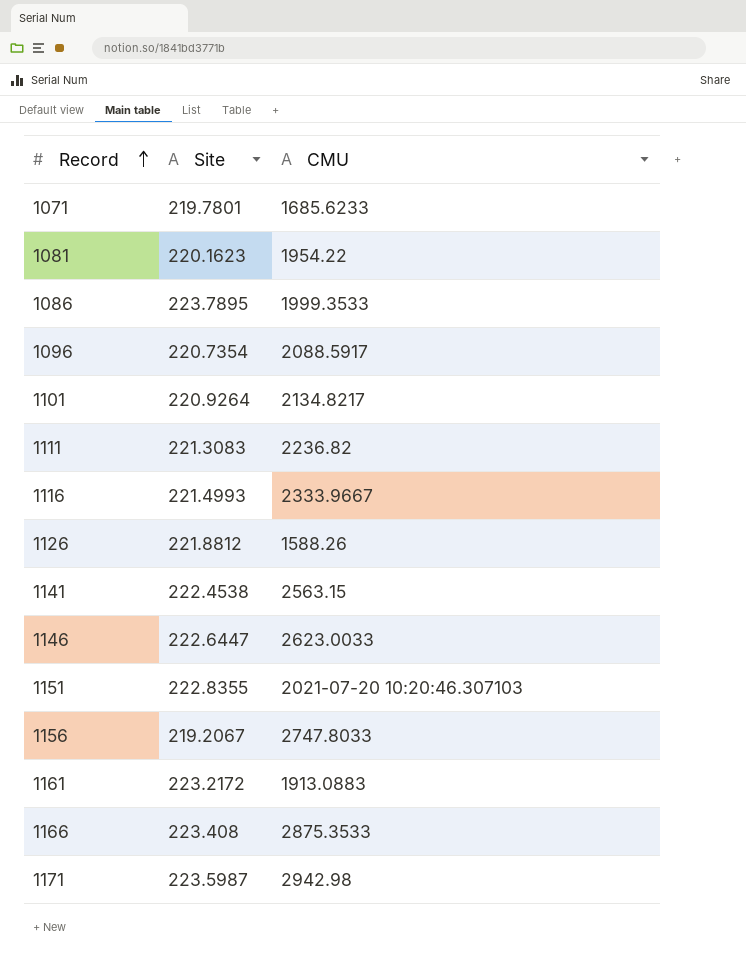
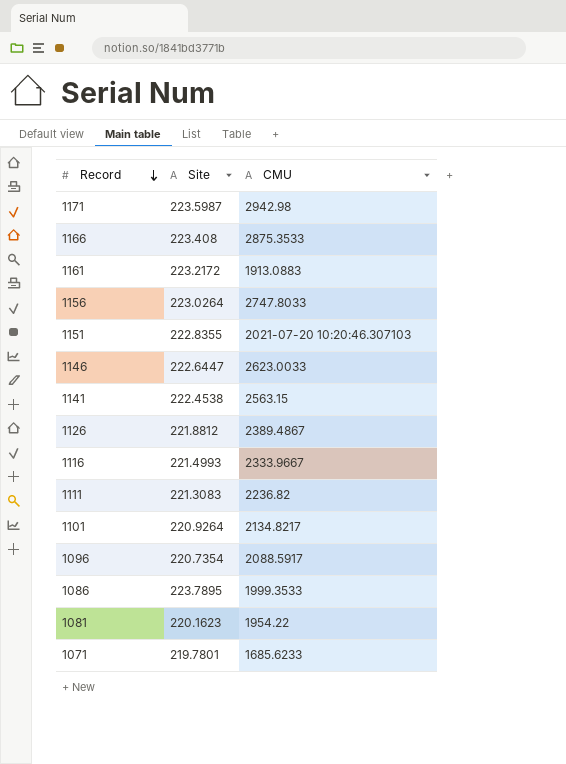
row order: Record ascending -> Record descending
1156 | Site: 219.2067 -> 223.0264
1126 | CMU: 1588.26 -> 2389.4867

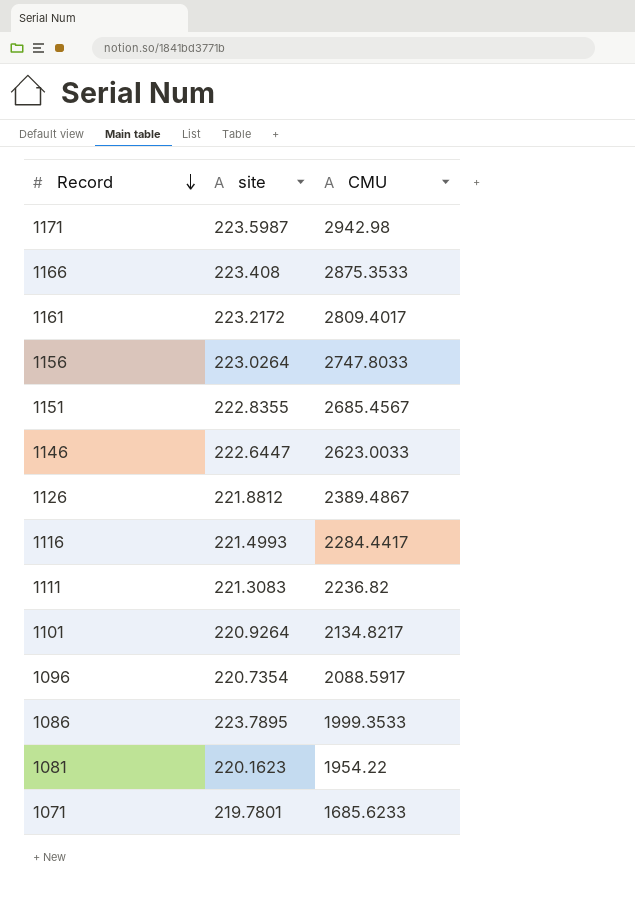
column name: Site -> site
row 1141: 222.4538 | 2563.15 -> none
1161 | CMU: 1913.0883 -> 2809.4017
1151 | CMU: 2021-07-20 10:20:46.307103 -> 2685.4567
1116 | CMU: 2333.9667 -> 2284.4417

